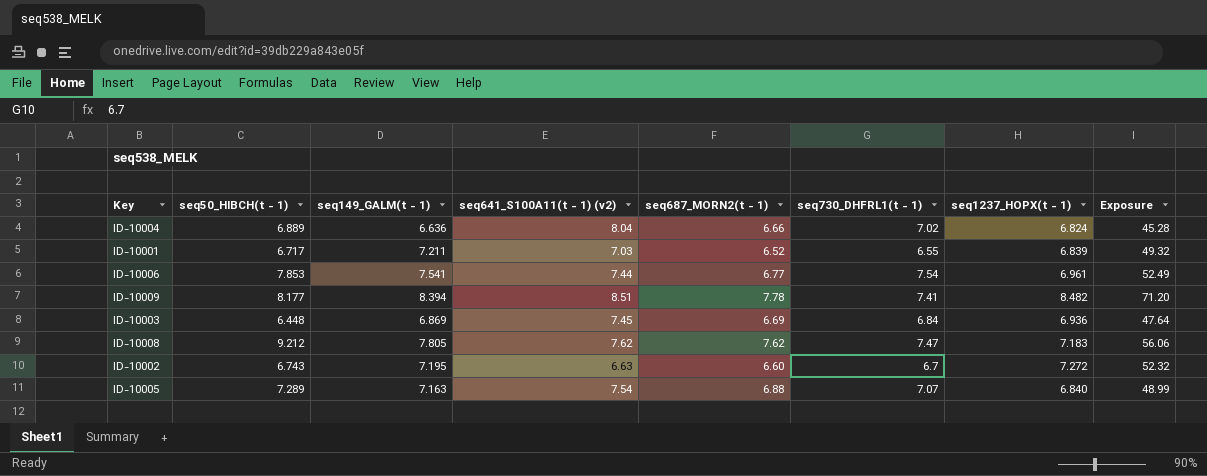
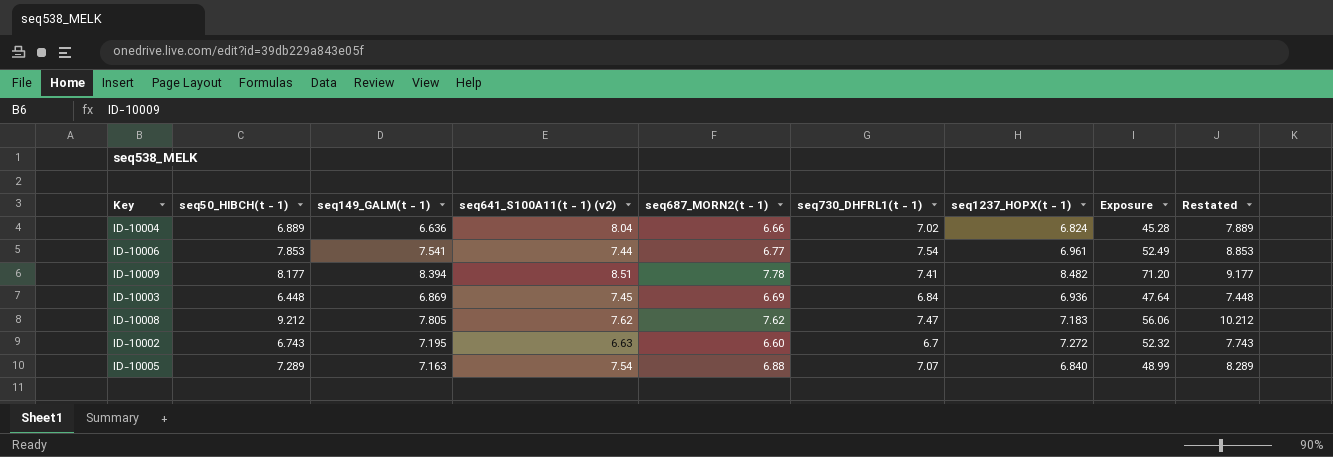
column Restated | formula: none -> [seq50_HIBCH(t - 1)] + 1
row ID-10001: 6.717 | 7.211 | 7.03 | 6.52 | 6.55 | 6.839 | 49.32 -> none

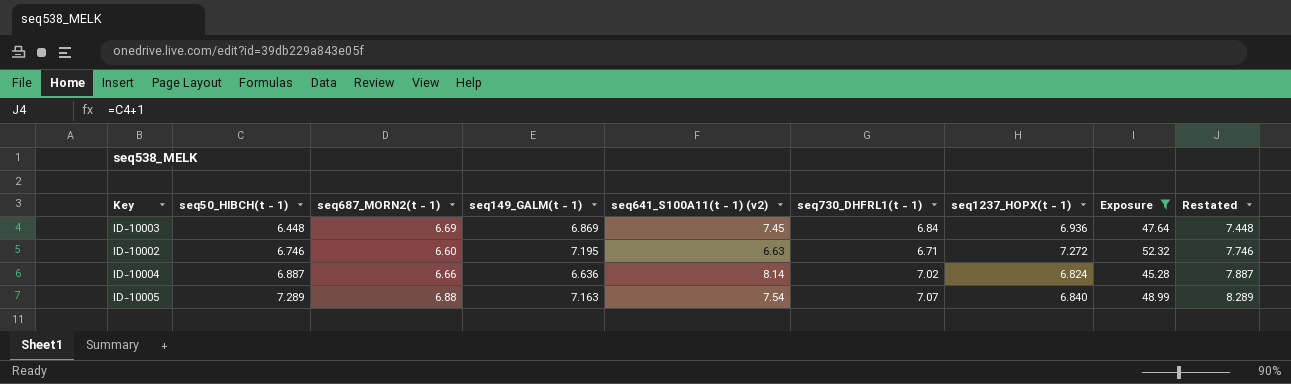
filter: none -> Exposure <= 52.32
row order: none -> seq50_HIBCH(t - 1) ascending
column seq687_MORN2(t - 1) | position: 5 -> 3
ID-10002 | seq50_HIBCH(t - 1): 6.743 -> 6.746
ID-10002 | seq730_DHFRL1(t - 1): 6.7 -> 6.71
ID-10002 | Restated: 7.743 -> 7.746
ID-10004 | seq50_HIBCH(t - 1): 6.889 -> 6.887
ID-10004 | seq641_S100A11(t - 1) (v2): 8.04 -> 8.14
ID-10004 | Restated: 7.889 -> 7.887

